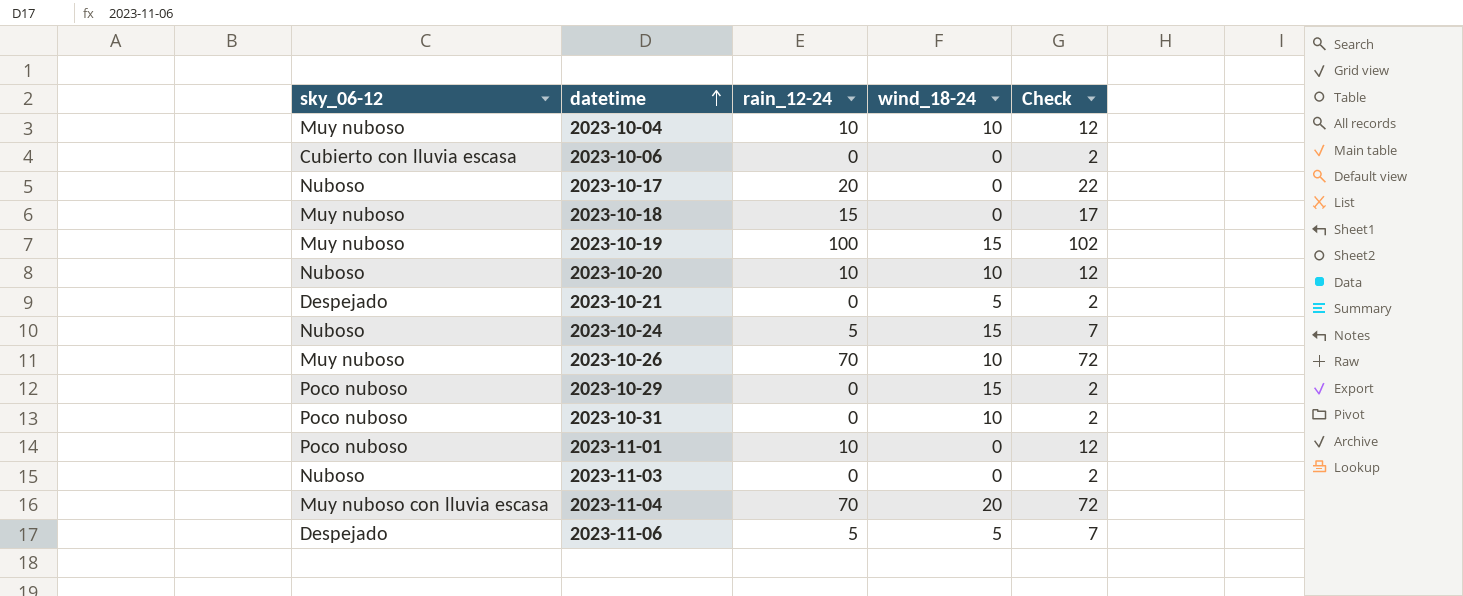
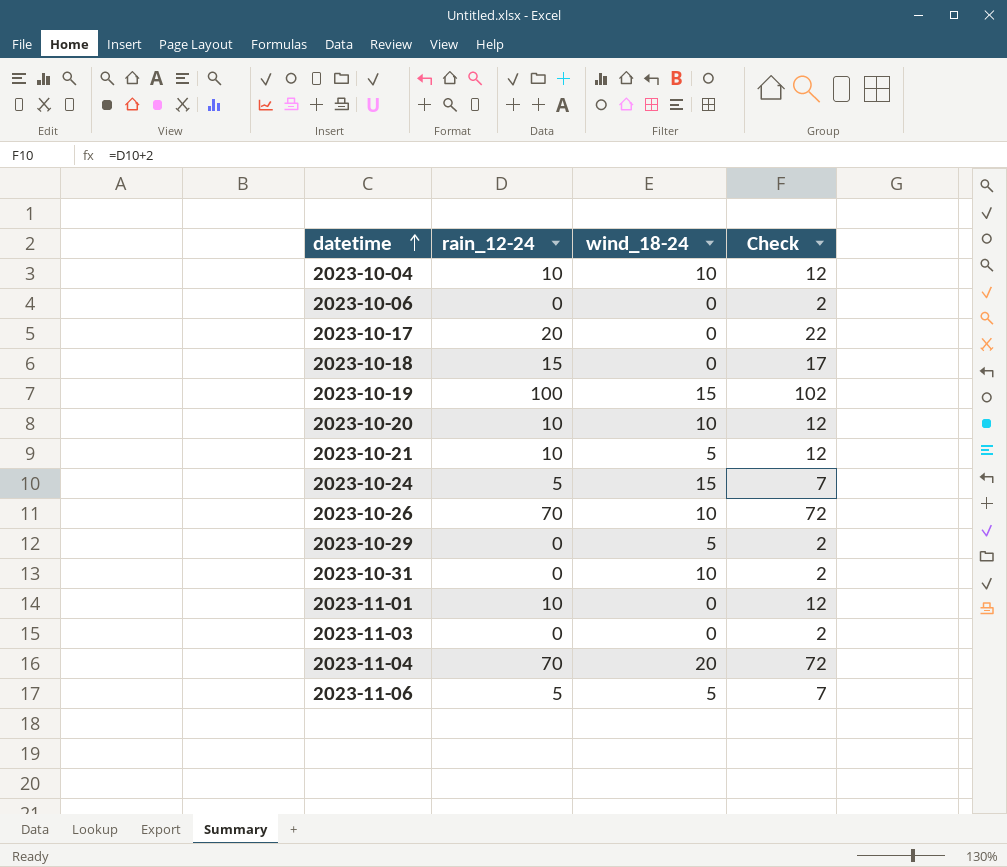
column sky_06-12 | position: 1 -> none
2023-10-21 | rain_12-24: 0 -> 10
2023-10-21 | Check: 2 -> 12
2023-10-29 | wind_18-24: 15 -> 5

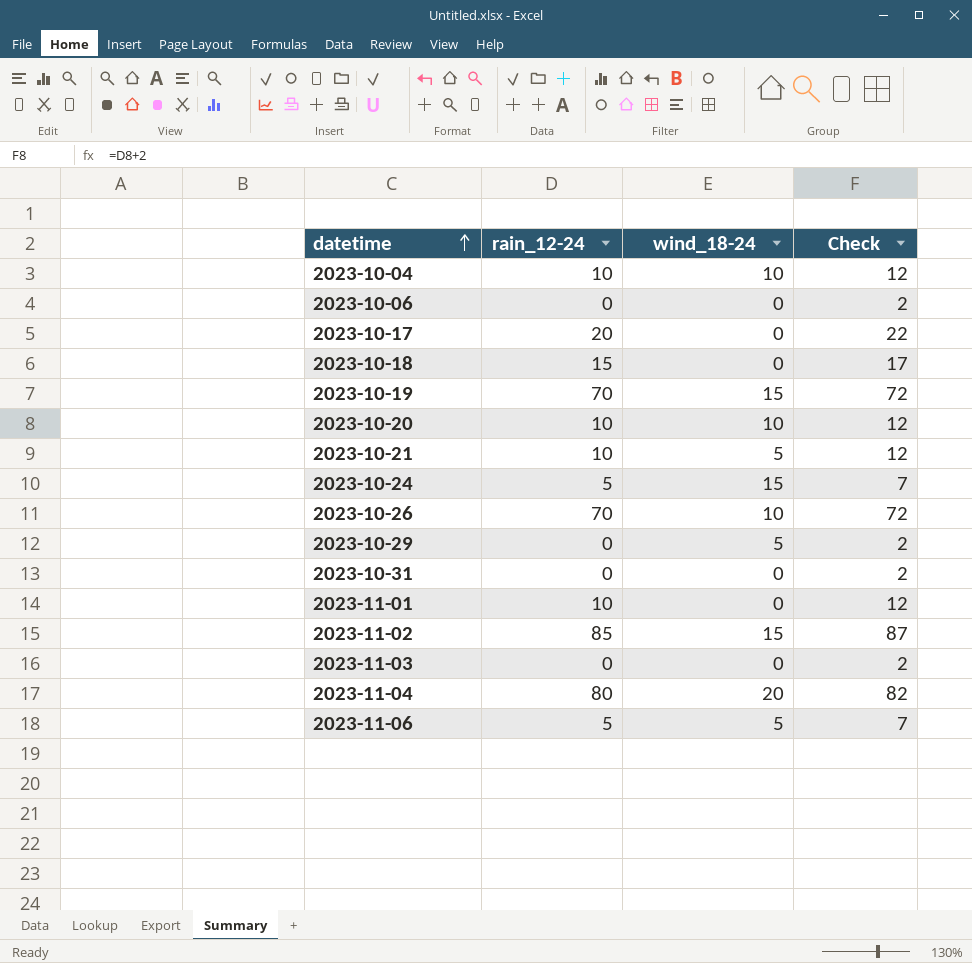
2023-10-19 | rain_12-24: 100 -> 70
2023-10-19 | Check: 102 -> 72
2023-10-31 | wind_18-24: 10 -> 0
row 2023-11-02: none -> 85 | 15 | 87
2023-11-04 | rain_12-24: 70 -> 80
2023-11-04 | Check: 72 -> 82

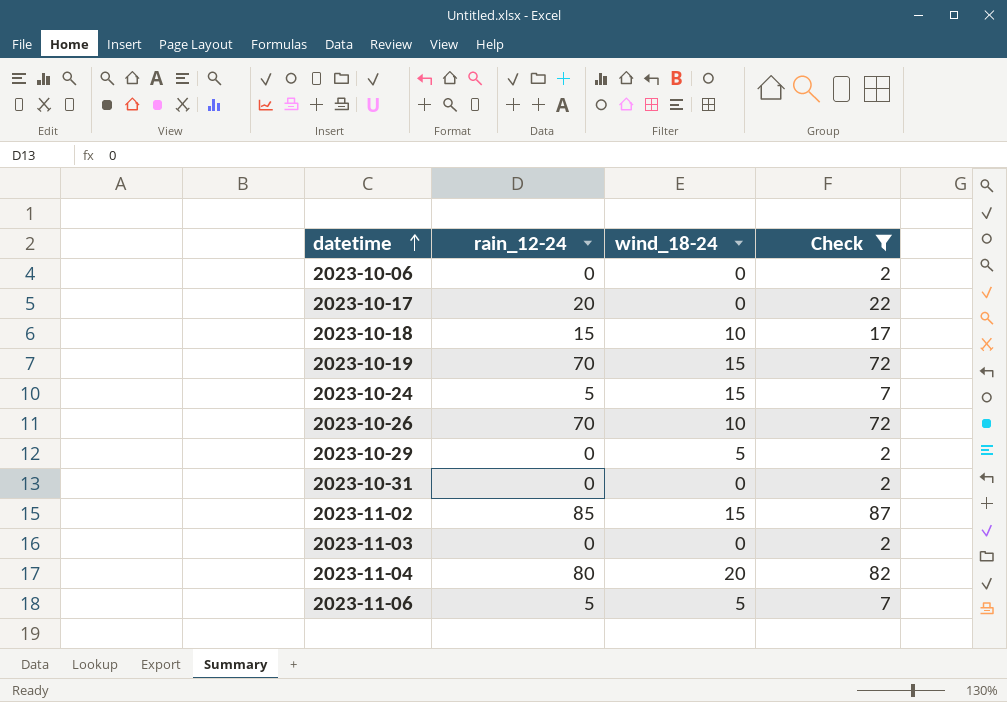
filter: none -> Check != 12
2023-10-18 | wind_18-24: 0 -> 10

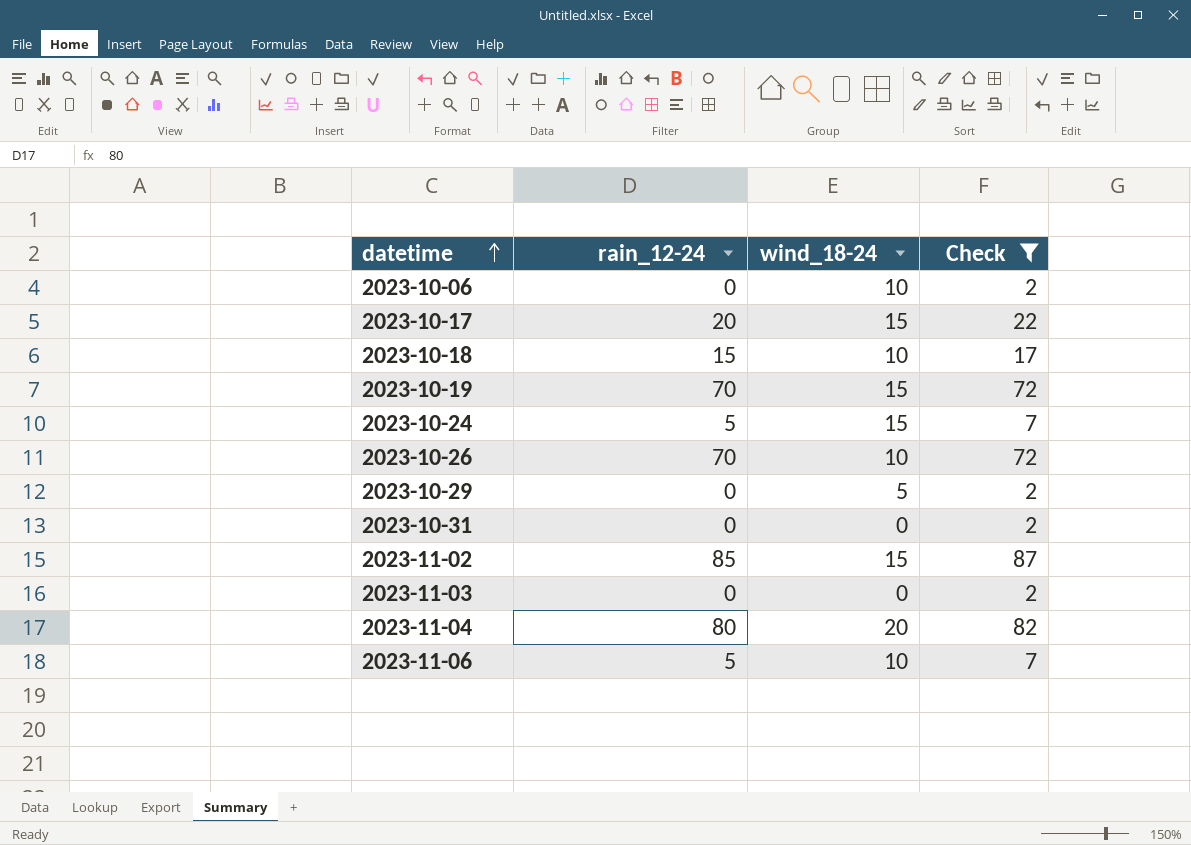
2023-10-06 | wind_18-24: 0 -> 10
2023-10-17 | wind_18-24: 0 -> 15
2023-11-06 | wind_18-24: 5 -> 10

